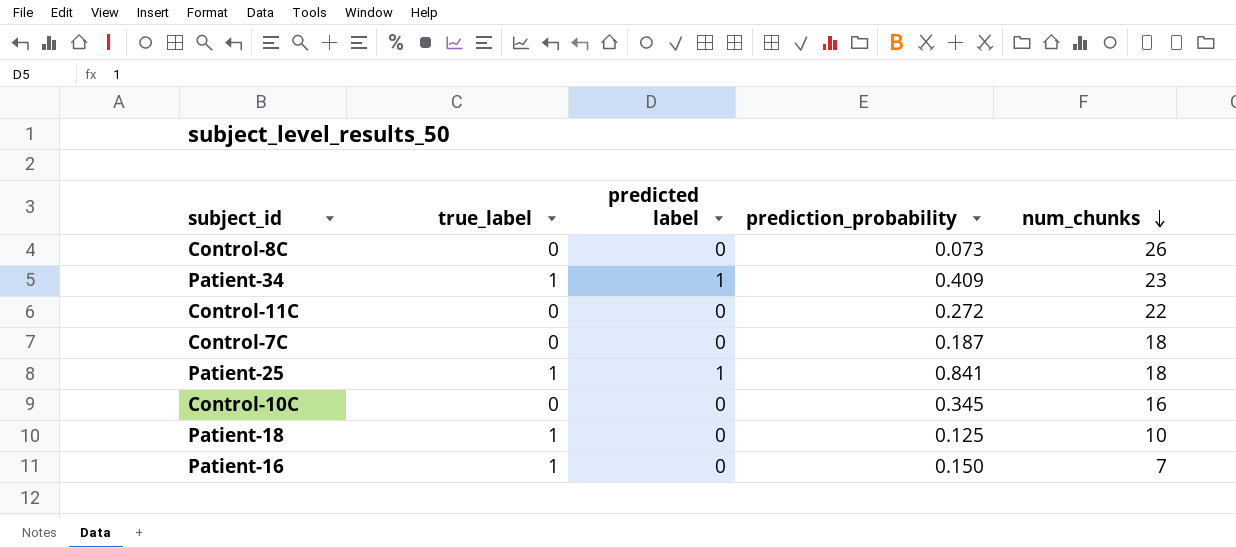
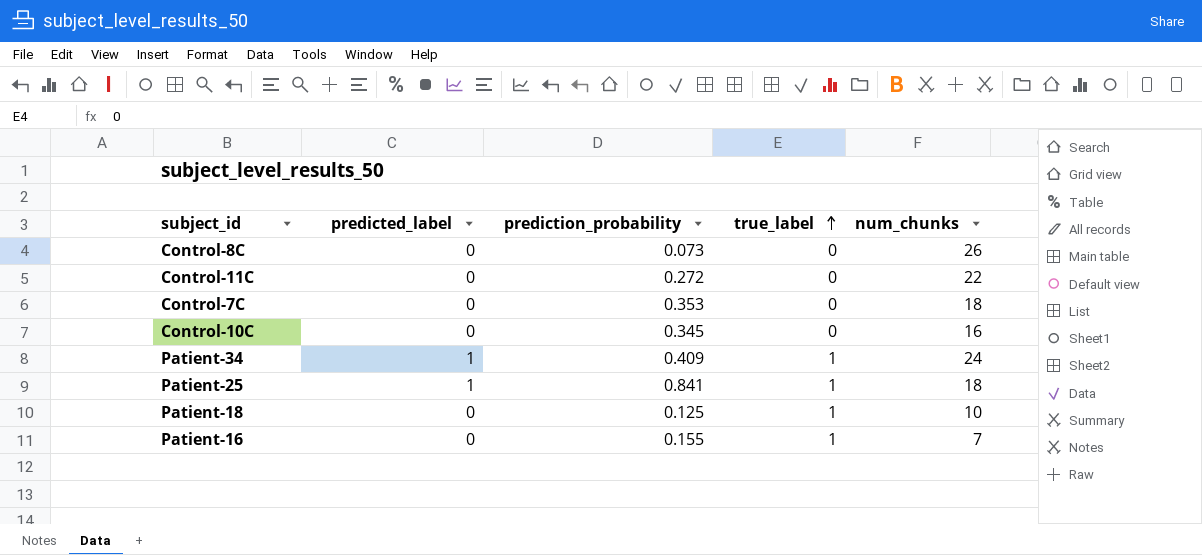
row order: num_chunks descending -> true_label ascending
column name: predicted label -> predicted_label
column true_label | position: 2 -> 4
Control-7C | prediction_probability: 0.187 -> 0.353
Patient-34 | num_chunks: 23 -> 24
Patient-16 | prediction_probability: 0.150 -> 0.155

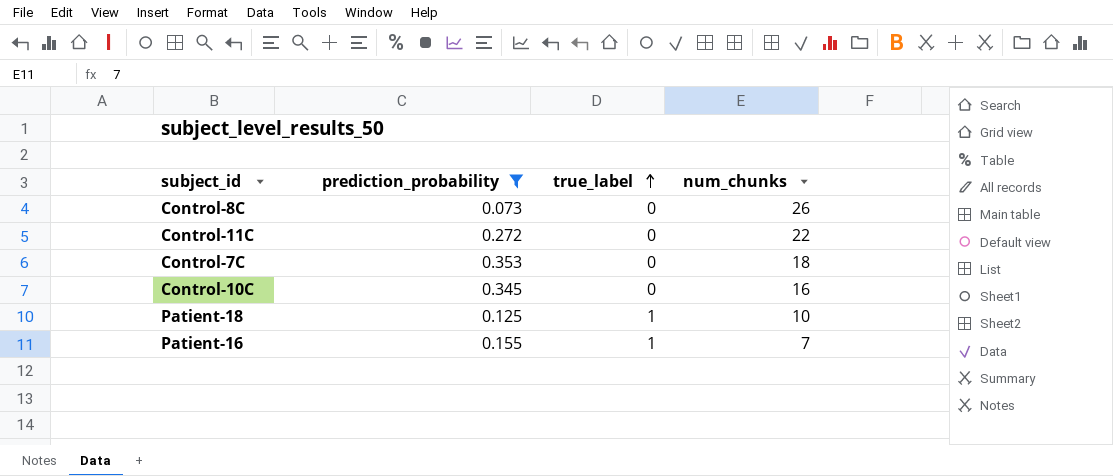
filter: none -> prediction_probability <= 0.353
column predicted_label | position: 2 -> none

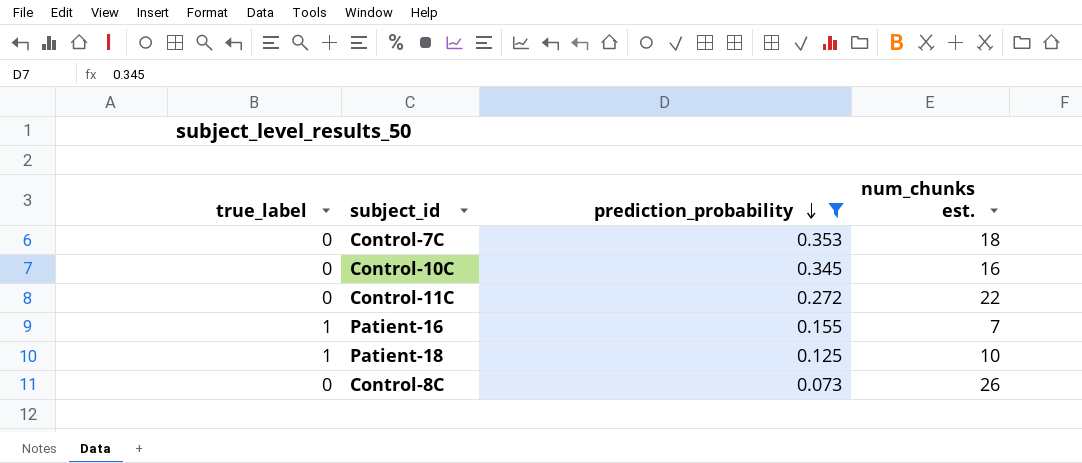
row order: true_label ascending -> prediction_probability descending
column true_label | position: 3 -> 1
column name: num_chunks -> num_chunks est.

